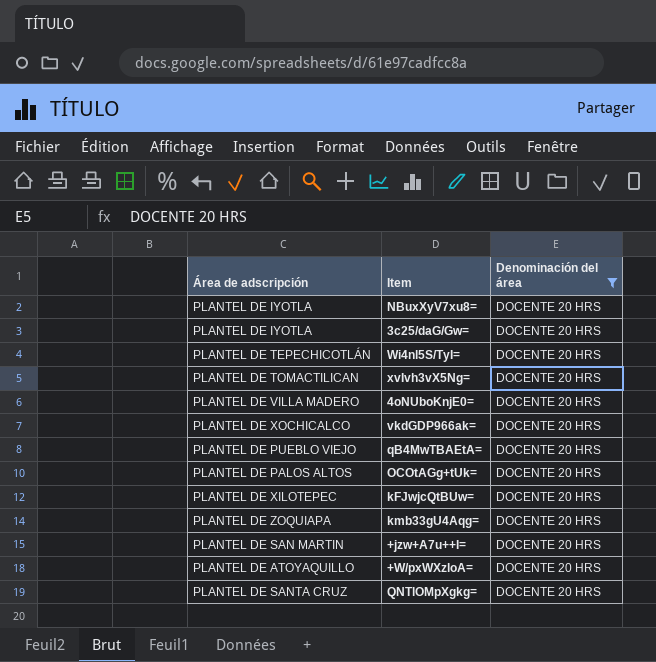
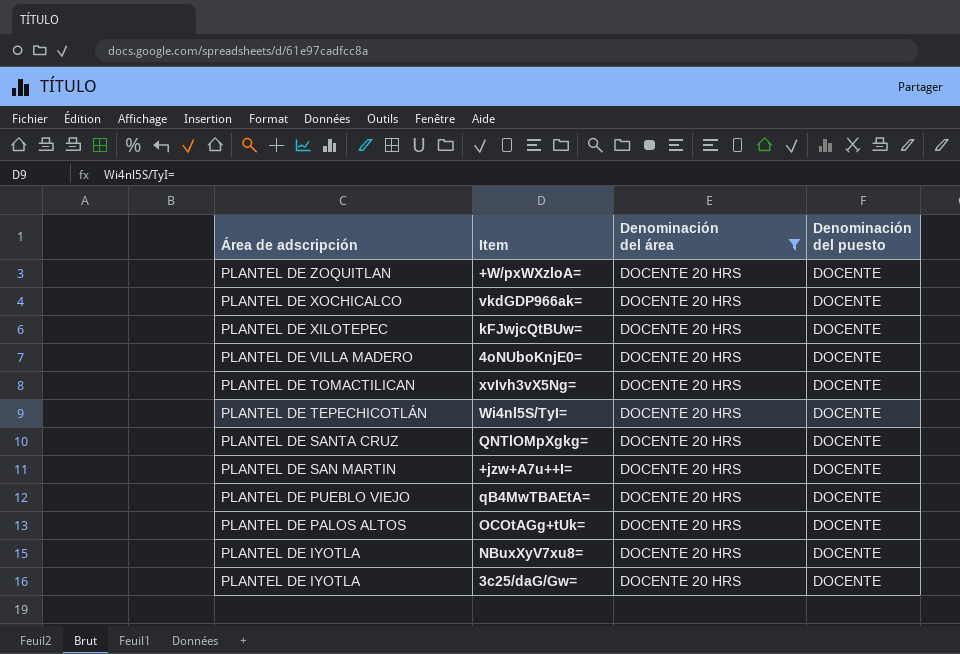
row order: none -> Área de adscripción descending
column Denominación del puesto | position: none -> 4
row kmb33gU4Aqg=: PLANTEL DE ZOQUIAPA | DOCENTE 20 HRS -> none
+W/pxWXzloA= | Área de adscripción: PLANTEL DE ATOYAQUILLO -> PLANTEL DE ZOQUITLAN

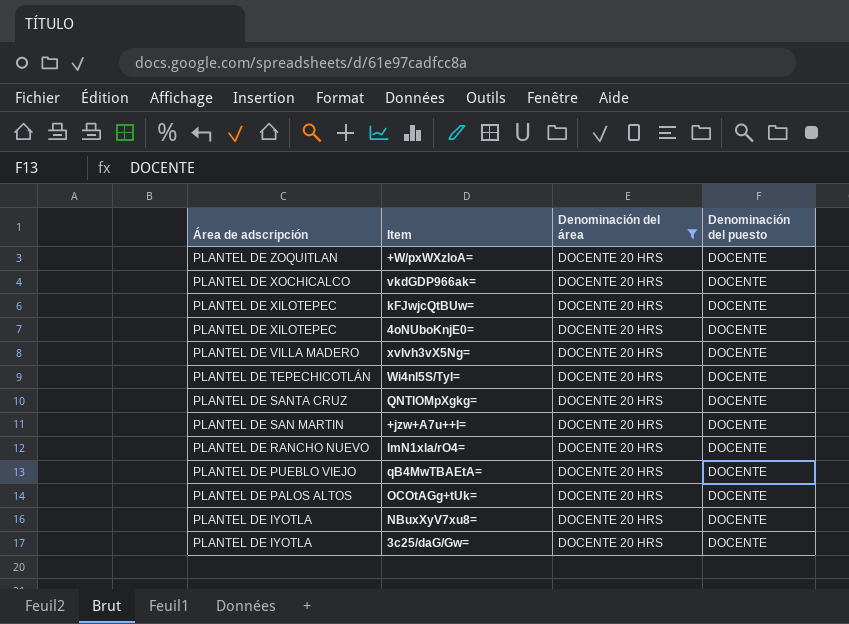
4oNUboKnjE0= | Área de adscripción: PLANTEL DE VILLA MADERO -> PLANTEL DE XILOTEPEC
xvIvh3vX5Ng= | Área de adscripción: PLANTEL DE TOMACTILICAN -> PLANTEL DE VILLA MADERO
row lmN1xla/rO4=: none -> PLANTEL DE RANCHO NUEVO | DOCENTE 20 HRS | DOCENTE

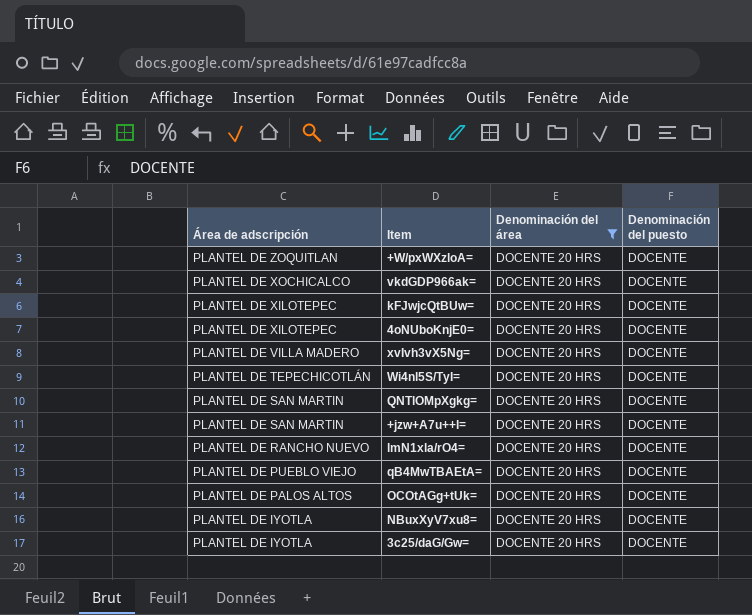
QNTlOMpXgkg= | Área de adscripción: PLANTEL DE SANTA CRUZ -> PLANTEL DE SAN MARTIN

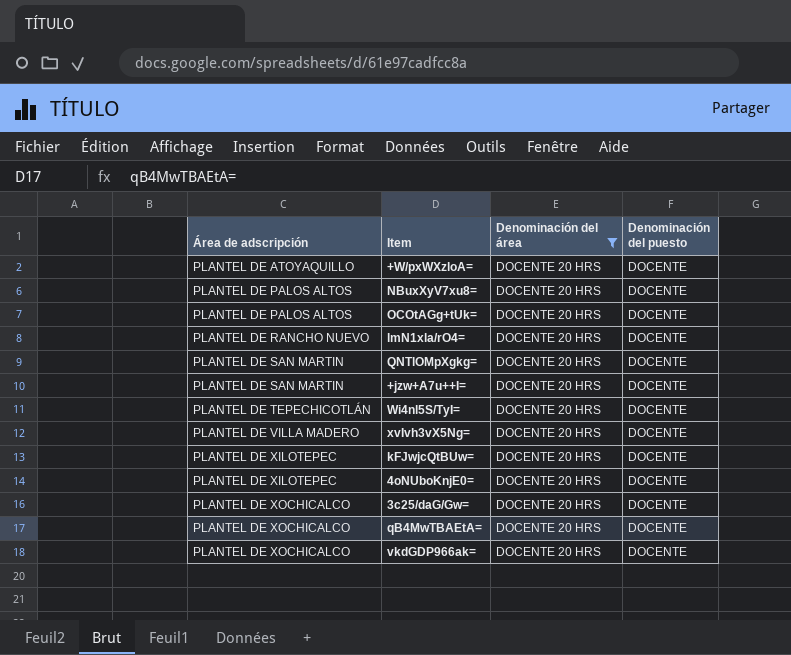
row order: Área de adscripción descending -> Área de adscripción ascending
+W/pxWXzloA= | Área de adscripción: PLANTEL DE ZOQUITLAN -> PLANTEL DE ATOYAQUILLO
NBuxXyV7xu8= | Área de adscripción: PLANTEL DE IYOTLA -> PLANTEL DE PALOS ALTOS
3c25/daG/Gw= | Área de adscripción: PLANTEL DE IYOTLA -> PLANTEL DE XOCHICALCO
qB4MwTBAEtA= | Área de adscripción: PLANTEL DE PUEBLO VIEJO -> PLANTEL DE XOCHICALCO

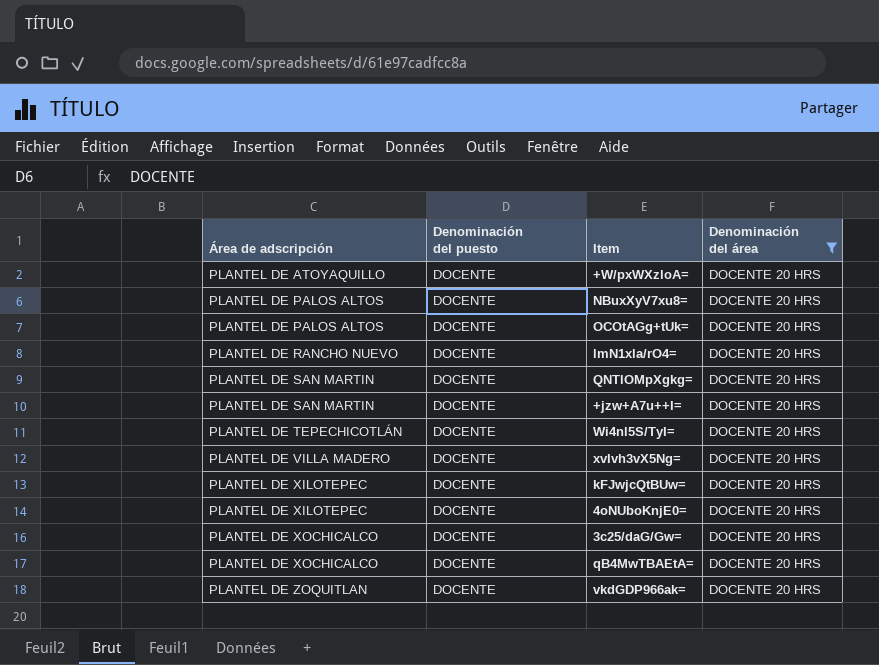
column Denominación del puesto | position: 4 -> 2
vkdGDP966ak= | Área de adscripción: PLANTEL DE XOCHICALCO -> PLANTEL DE ZOQUITLAN

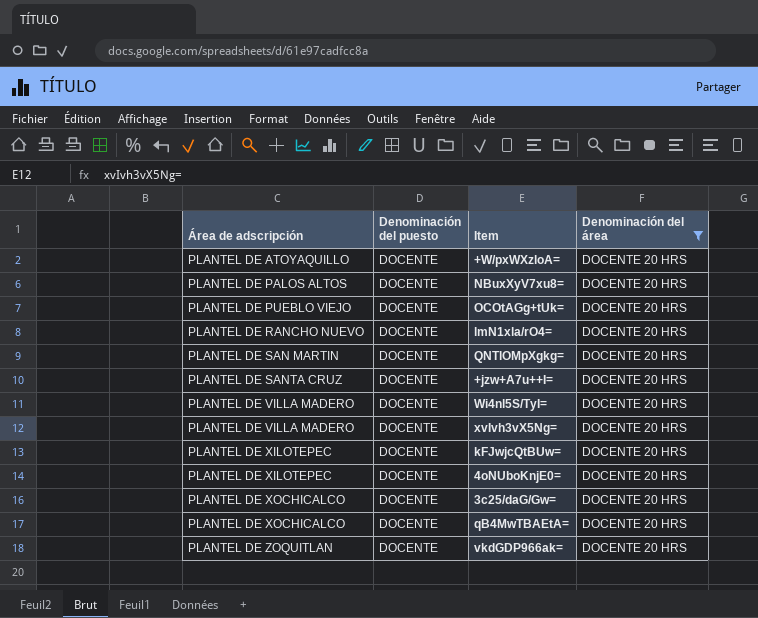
OCOtAGg+tUk= | Área de adscripción: PLANTEL DE PALOS ALTOS -> PLANTEL DE PUEBLO VIEJO
+jzw+A7u++I= | Área de adscripción: PLANTEL DE SAN MARTIN -> PLANTEL DE SANTA CRUZ
Wi4nl5S/TyI= | Área de adscripción: PLANTEL DE TEPECHICOTLÁN -> PLANTEL DE VILLA MADERO

